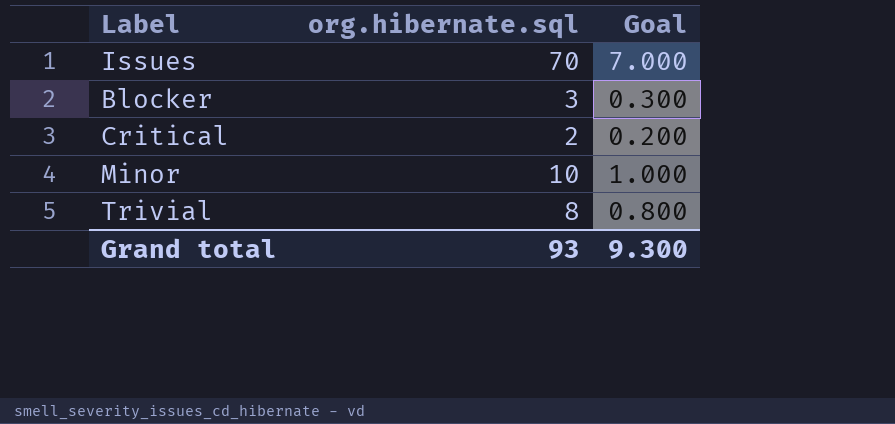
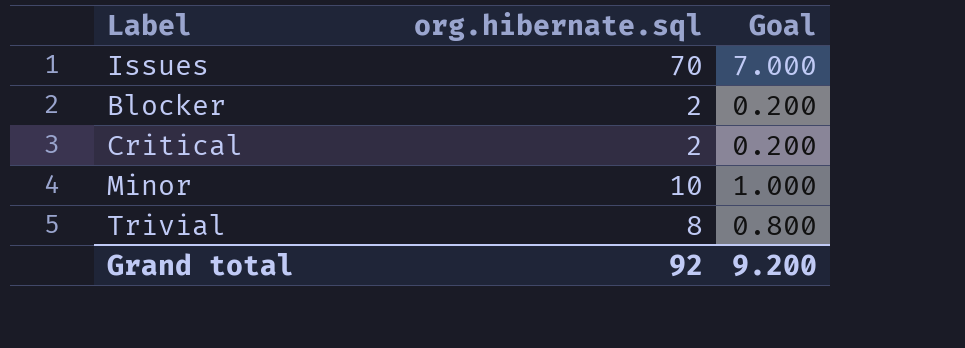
Blocker | org.hibernate.sql: 3 -> 2
Blocker | Goal: 0.300 -> 0.200
Grand total | org.hibernate.sql: 93 -> 92
Grand total | Goal: 9.300 -> 9.200

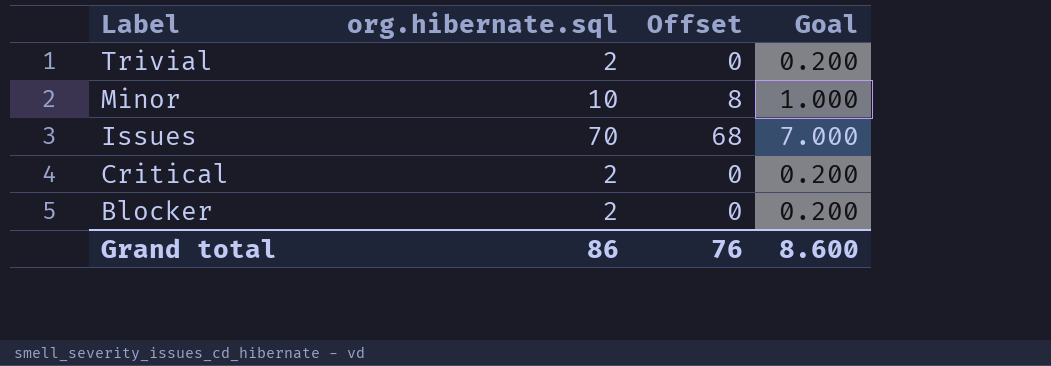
row order: none -> Label descending
column Offset | formula: none -> [org.hibernate.sql] - 2
Trivial | org.hibernate.sql: 8 -> 2
Trivial | Goal: 0.800 -> 0.200
Grand total | org.hibernate.sql: 92 -> 86
Grand total | Goal: 9.200 -> 8.600

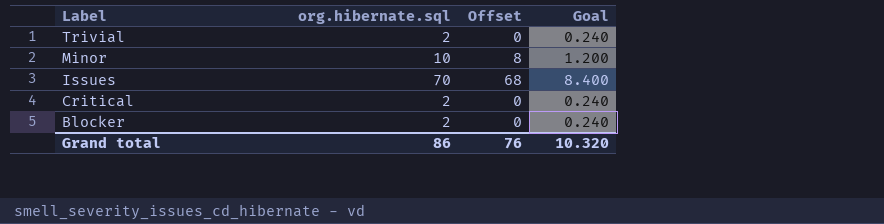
column Goal | formula: [org.hibernate.sql] * 0.1 -> [org.hibernate.sql] * 0.12
Grand total | Goal: 8.600 -> 10.320

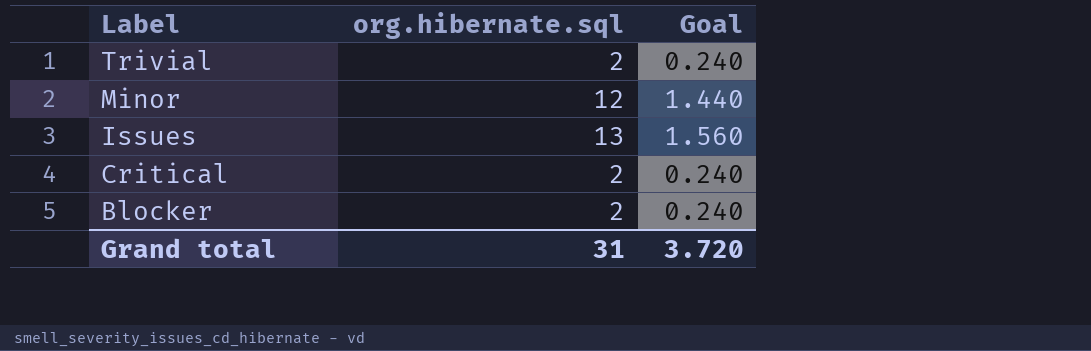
column Offset | formula: [org.hibernate.sql] - 2 -> none
Minor | org.hibernate.sql: 10 -> 12
Minor | Goal: 1.200 -> 1.440
Issues | org.hibernate.sql: 70 -> 13
Issues | Goal: 8.400 -> 1.560
Grand total | org.hibernate.sql: 86 -> 31
Grand total | Goal: 10.320 -> 3.720

